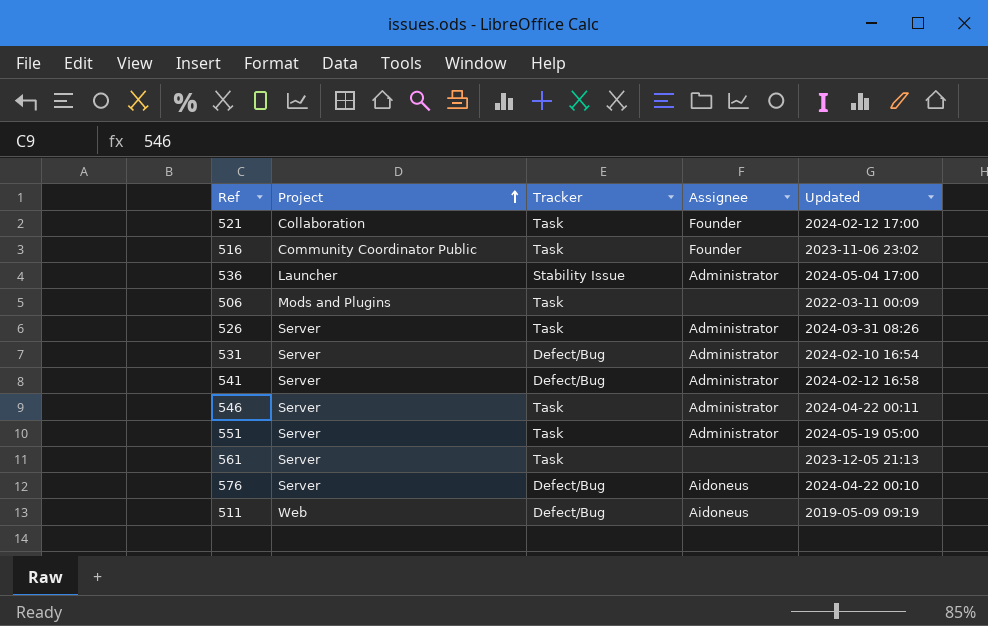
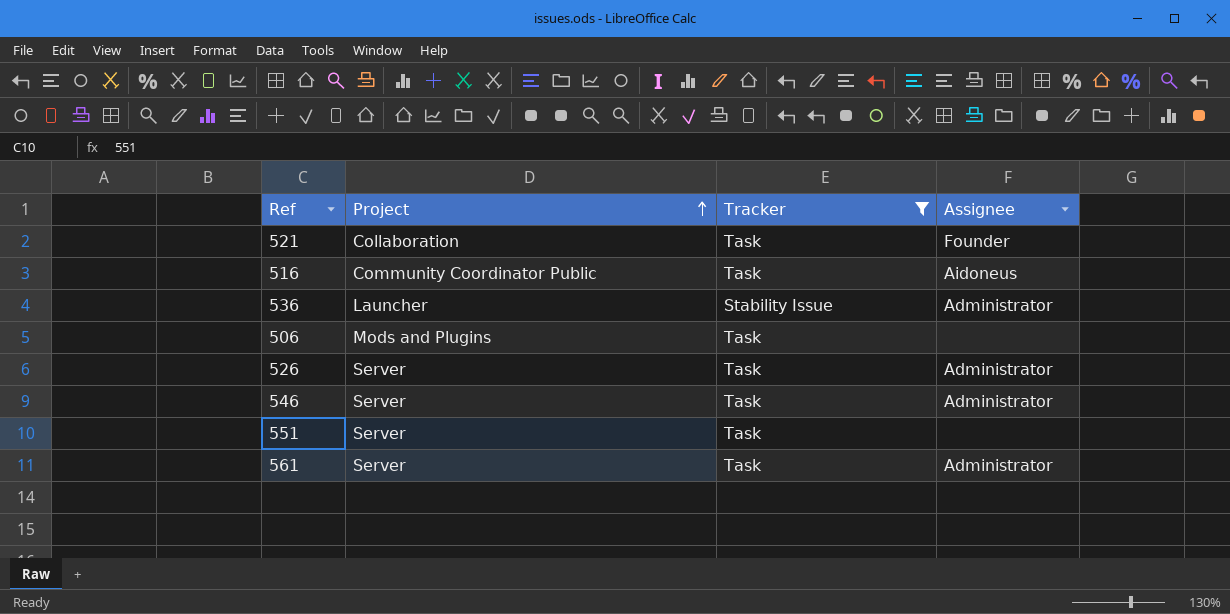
filter: none -> Tracker != Defect/Bug
column Updated | position: 5 -> none
516 | Assignee: Founder -> Aidoneus
551 | Assignee: Administrator -> none
561 | Assignee: none -> Administrator

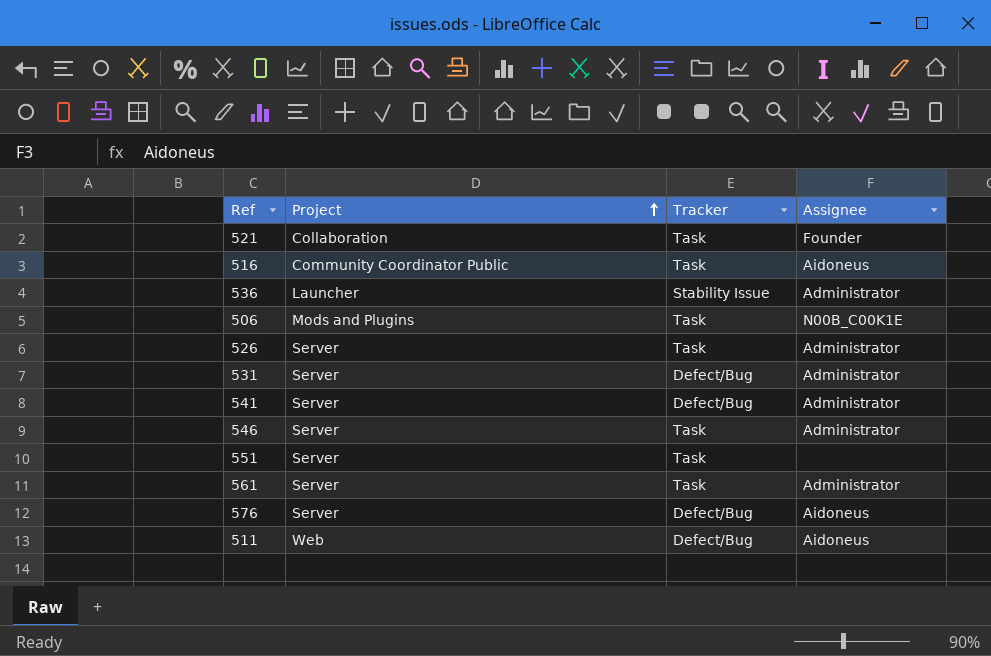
filter: Tracker != Defect/Bug -> none
506 | Assignee: none -> N00B_C00K1E

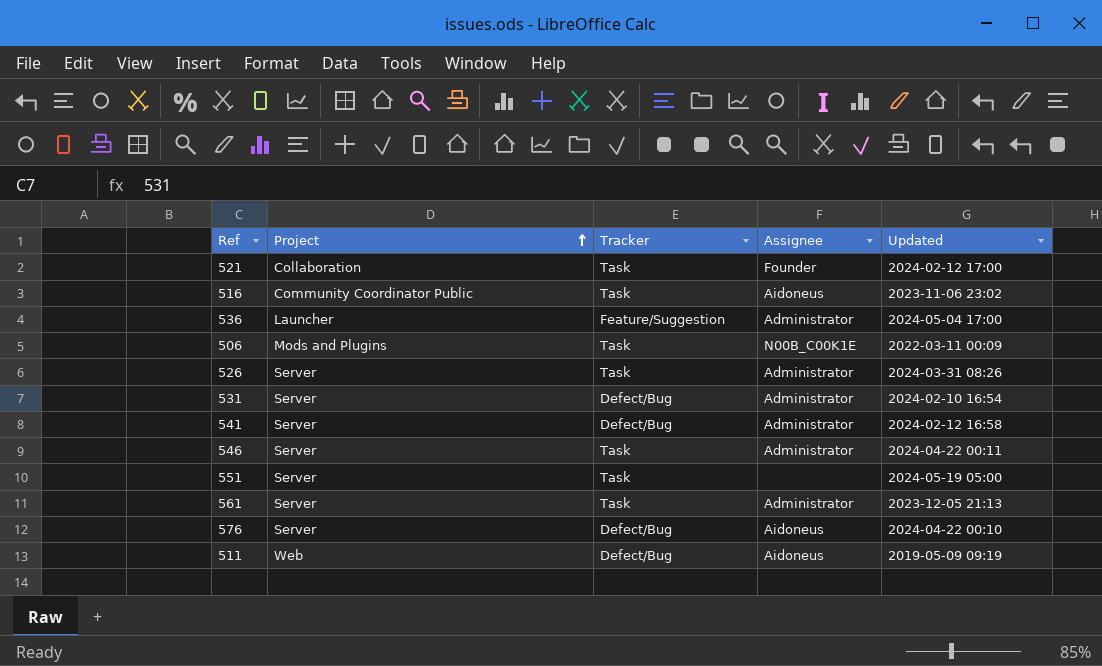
column Updated | position: none -> 5
536 | Tracker: Stability Issue -> Feature/Suggestion

